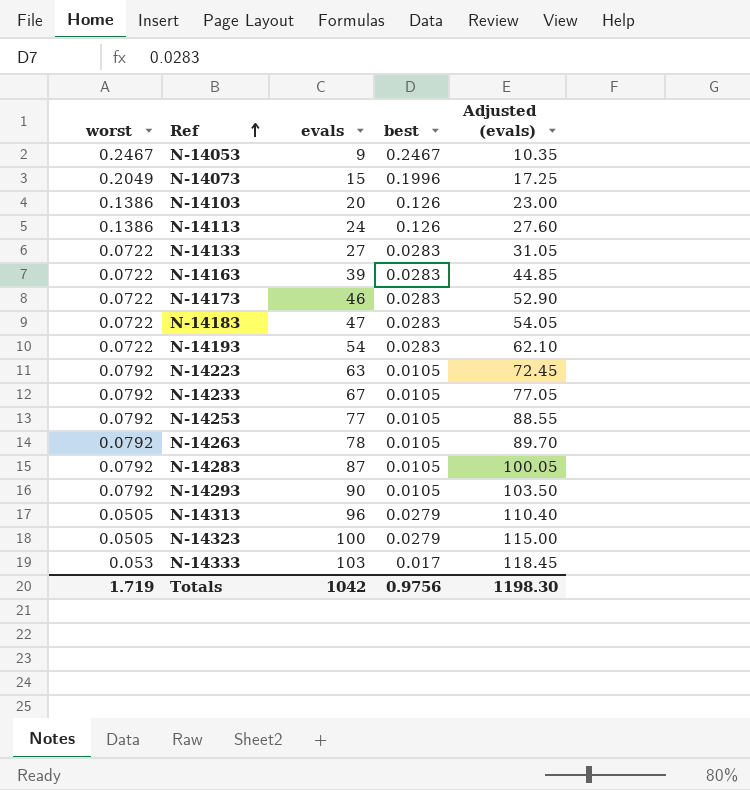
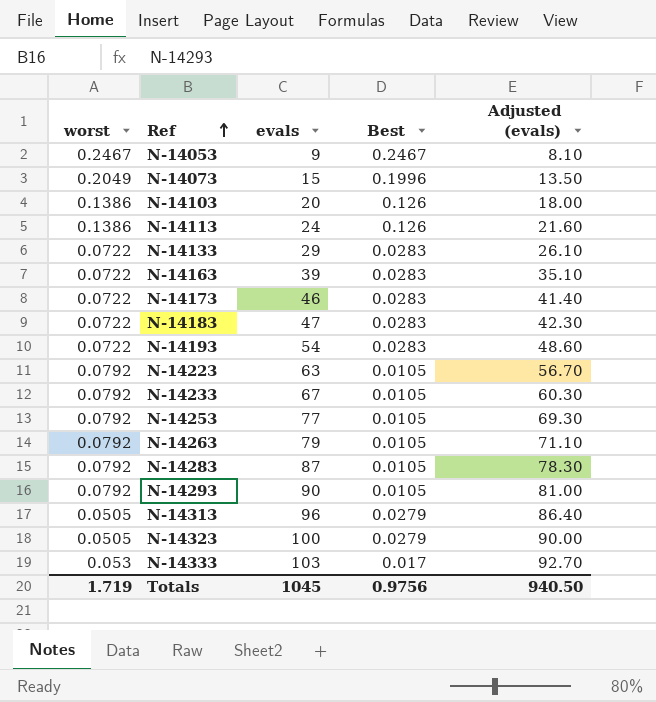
column name: best -> Best
column Adjusted (evals) | formula: [evals] * 1.15 -> [evals] * 0.9
N-14133 | evals: 27 -> 29
N-14263 | evals: 78 -> 79
Totals | evals: 1042 -> 1045
Totals | Adjusted (evals): 1198.30 -> 940.50

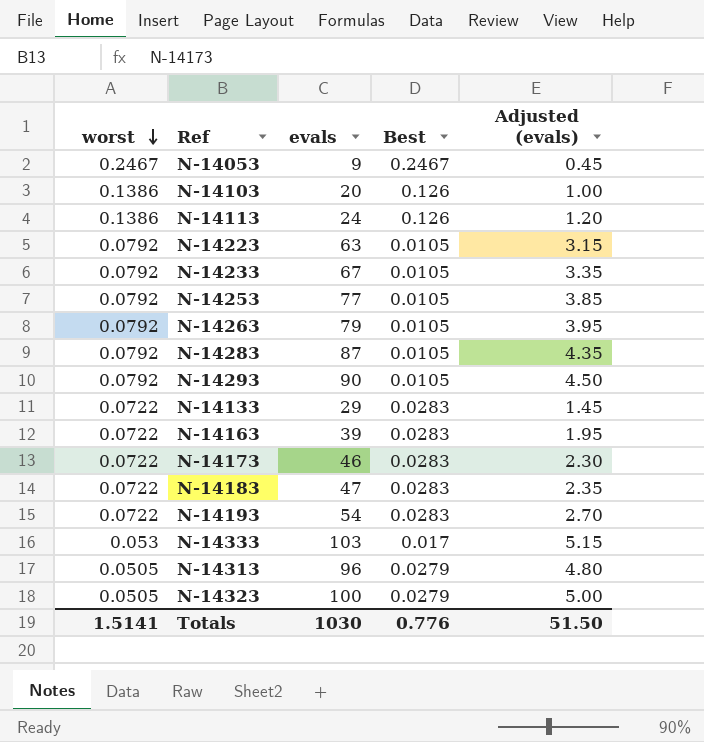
row order: Ref ascending -> worst descending
column Adjusted (evals) | formula: [evals] * 0.9 -> [evals] * 0.05
row N-14073: 0.2049 | 15 | 0.1996 | 13.50 -> none
Totals | worst: 1.719 -> 1.5141
Totals | evals: 1045 -> 1030
Totals | Best: 0.9756 -> 0.776
Totals | Adjusted (evals): 940.50 -> 51.50

